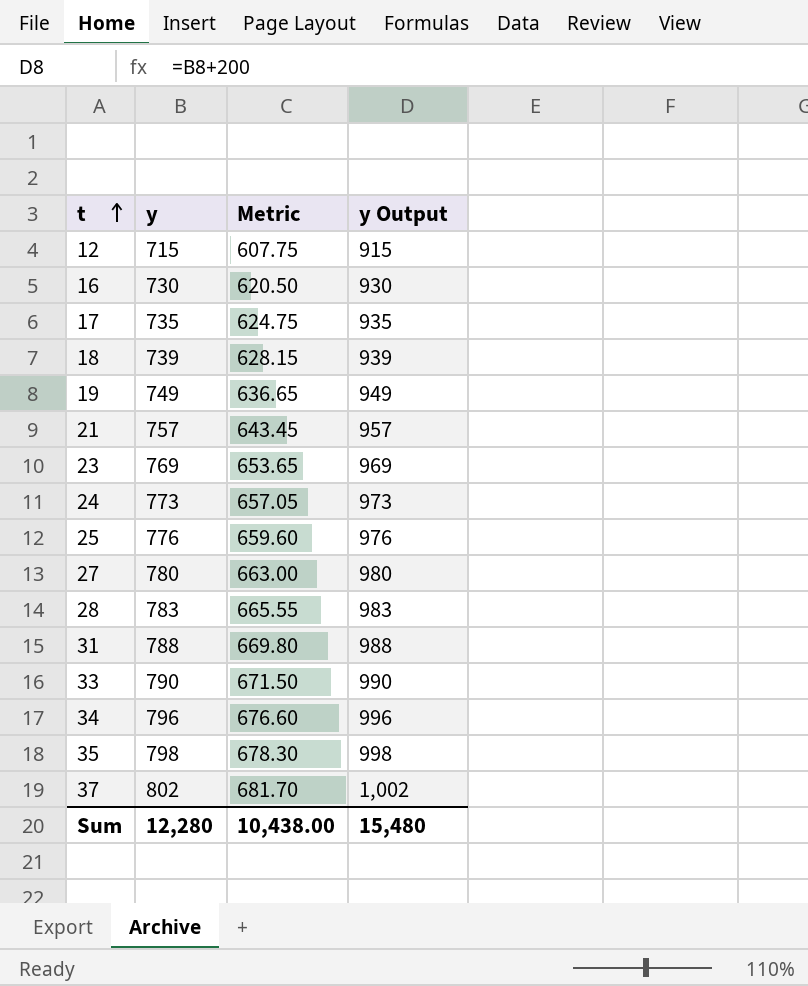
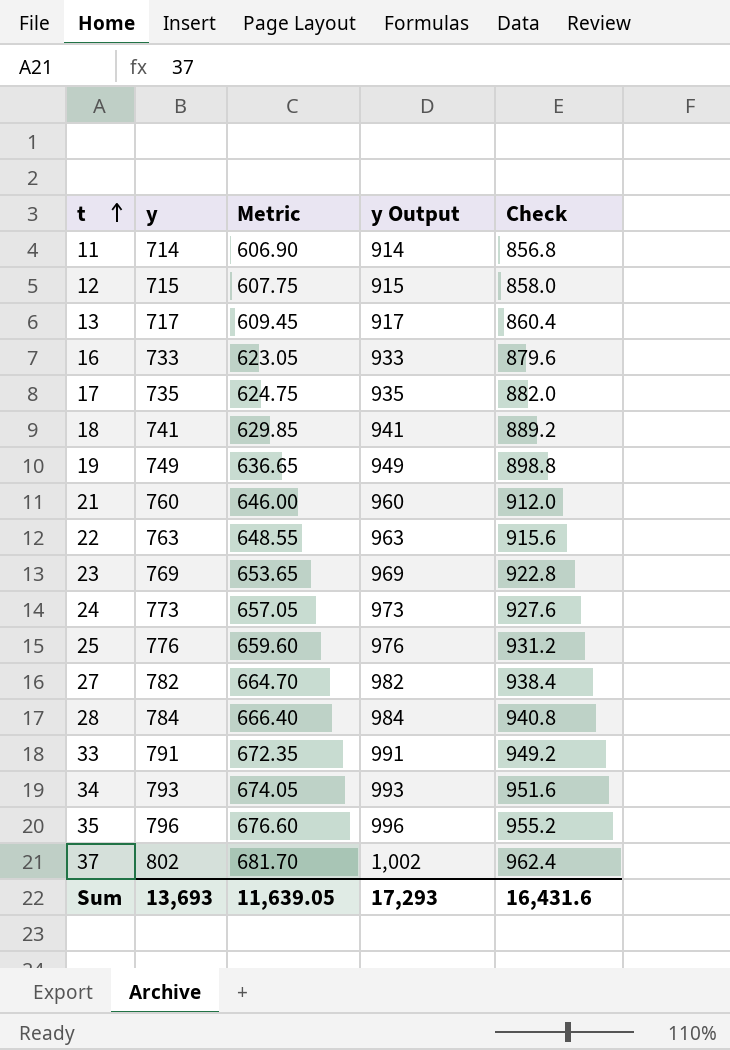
column Check | formula: none -> [y] * 1.2
row 31: 788 | 669.80 | 988 -> none
row 11: none -> 714 | 606.90 | 914 | 856.8
row 13: none -> 717 | 609.45 | 917 | 860.4
16 | y: 730 -> 733
16 | Metric: 620.50 -> 623.05
16 | y Output: 930 -> 933
18 | y: 739 -> 741
18 | Metric: 628.15 -> 629.85
18 | y Output: 939 -> 941
21 | y: 757 -> 760
21 | Metric: 643.45 -> 646.00
21 | y Output: 957 -> 960
row 22: none -> 763 | 648.55 | 963 | 915.6
27 | y: 780 -> 782
27 | Metric: 663.00 -> 664.70
27 | y Output: 980 -> 982
28 | y: 783 -> 784
28 | Metric: 665.55 -> 666.40
28 | y Output: 983 -> 984
33 | y: 790 -> 791
33 | Metric: 671.50 -> 672.35
33 | y Output: 990 -> 991
34 | y: 796 -> 793
34 | Metric: 676.60 -> 674.05
34 | y Output: 996 -> 993
35 | y: 798 -> 796
35 | Metric: 678.30 -> 676.60
35 | y Output: 998 -> 996
Sum | y: 12,280 -> 13,693
Sum | Metric: 10,438.00 -> 11,639.05
Sum | y Output: 15,480 -> 17,293

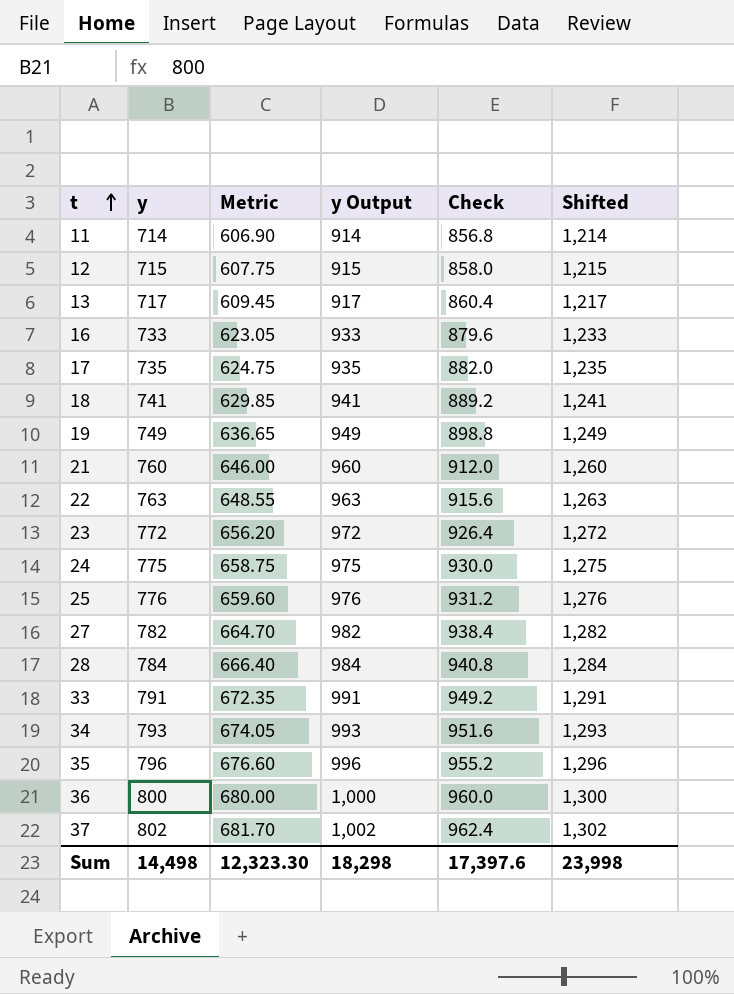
column Shifted | formula: none -> [y] + 500
23 | y: 769 -> 772
23 | Metric: 653.65 -> 656.20
23 | y Output: 969 -> 972
23 | Check: 922.8 -> 926.4
24 | y: 773 -> 775
24 | Metric: 657.05 -> 658.75
24 | y Output: 973 -> 975
24 | Check: 927.6 -> 930.0
row 36: none -> 800 | 680.00 | 1,000 | 960.0 | 1,300
Sum | y: 13,693 -> 14,498
Sum | Metric: 11,639.05 -> 12,323.30
Sum | y Output: 17,293 -> 18,298
Sum | Check: 16,431.6 -> 17,397.6

